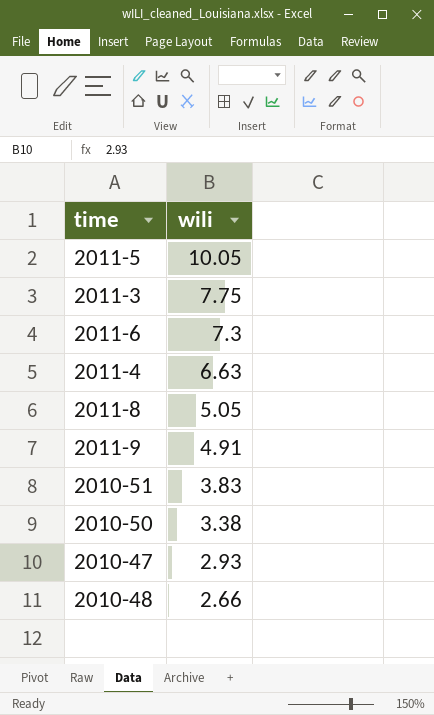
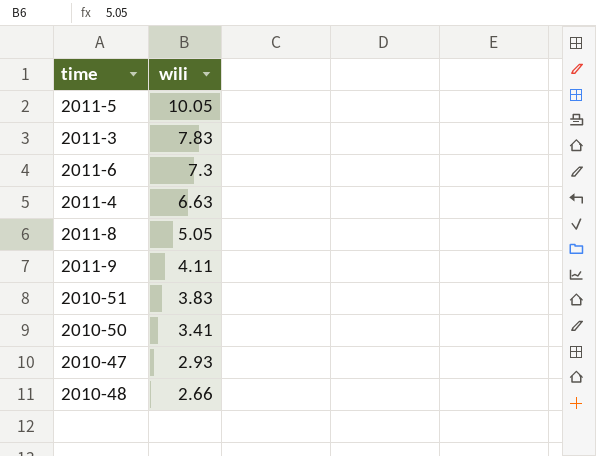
2011-3 | wili: 7.75 -> 7.83
2011-9 | wili: 4.91 -> 4.11
2010-50 | wili: 3.38 -> 3.41

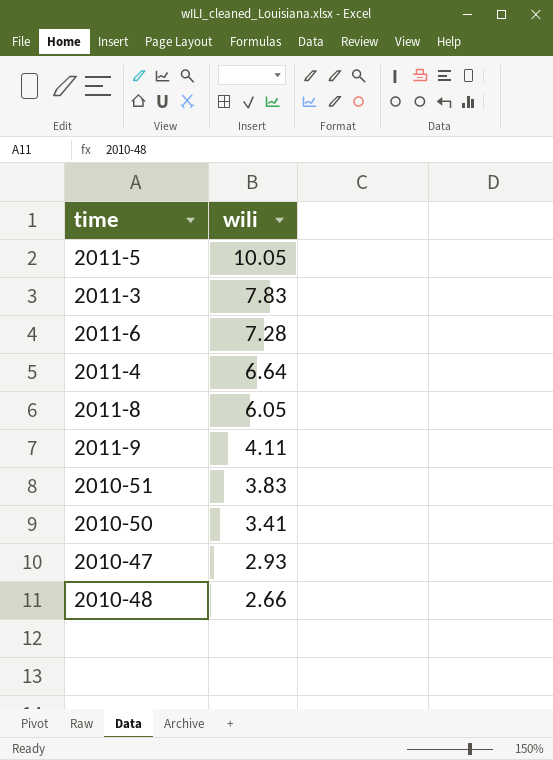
2011-6 | wili: 7.3 -> 7.28
2011-4 | wili: 6.63 -> 6.64
2011-8 | wili: 5.05 -> 6.05

